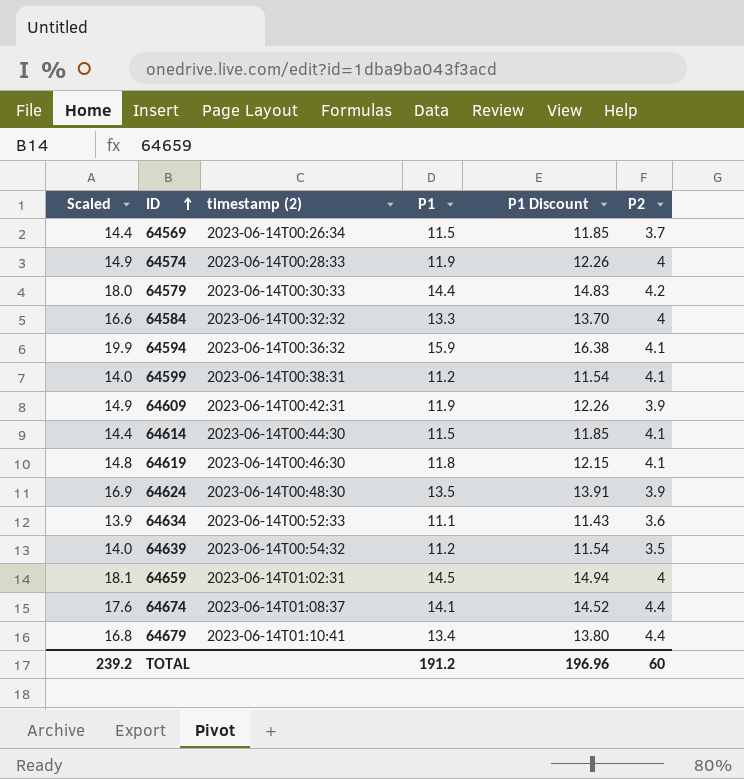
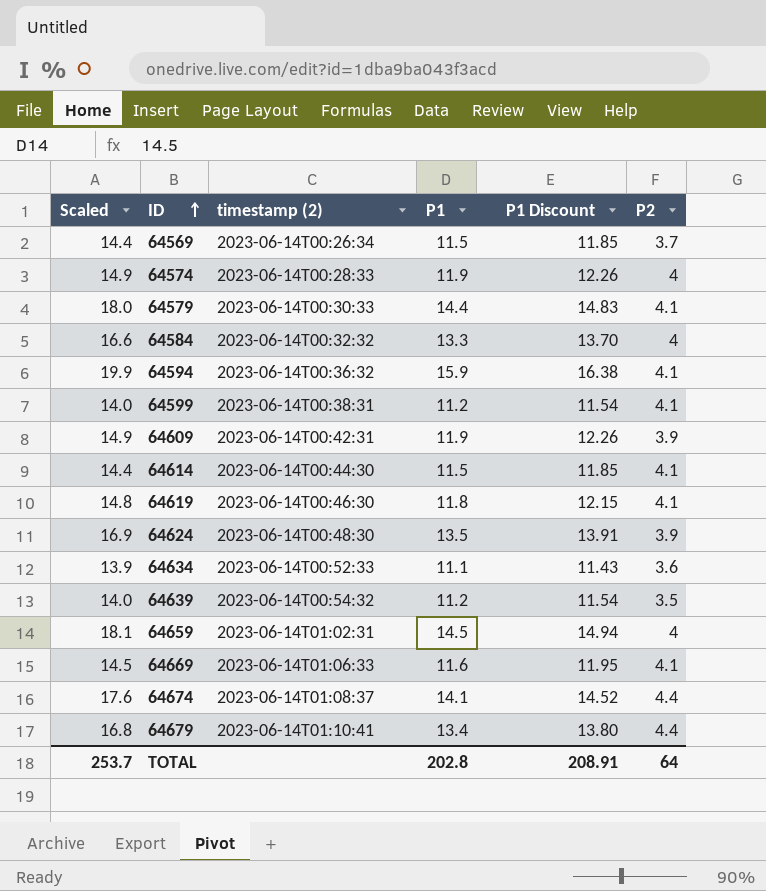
64579 | P2: 4.2 -> 4.1
row 64669: none -> 14.5 | 2023-06-14T01:06:33 | 11.6 | 11.95 | 4.1
TOTAL | Scaled: 239.2 -> 253.7
TOTAL | P1: 191.2 -> 202.8
TOTAL | P1 Discount: 196.96 -> 208.91
TOTAL | P2: 60 -> 64

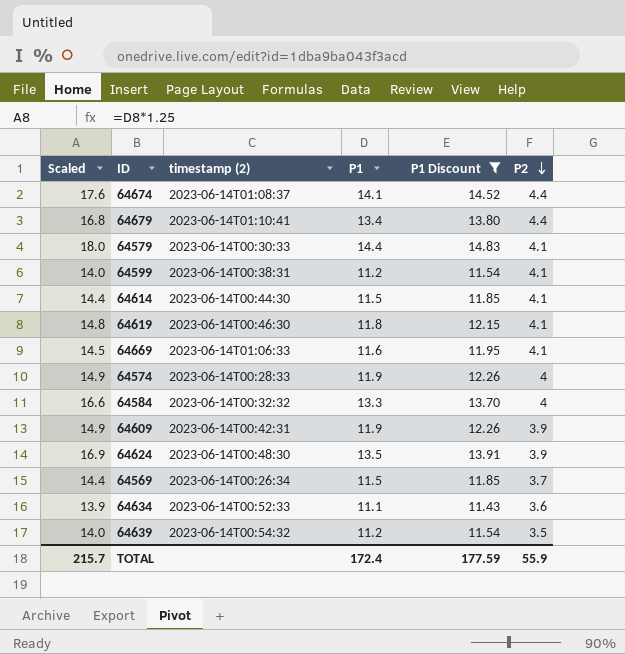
filter: none -> P1 Discount <= 14.83
row order: ID ascending -> P2 descending
TOTAL | Scaled: 253.7 -> 215.7
TOTAL | P1: 202.8 -> 172.4
TOTAL | P1 Discount: 208.91 -> 177.59
TOTAL | P2: 64 -> 55.9

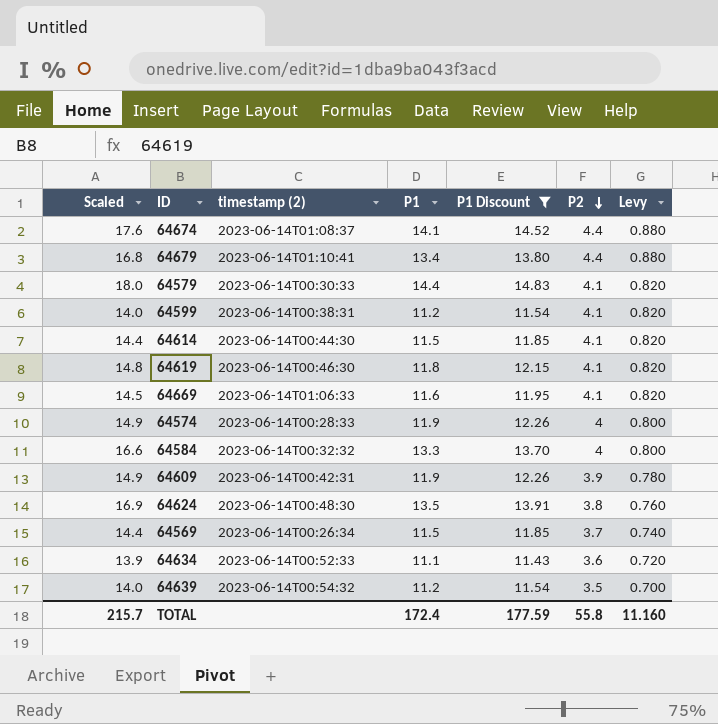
column Levy | formula: none -> [P2] * 0.2
64624 | P2: 3.9 -> 3.8
TOTAL | P2: 55.9 -> 55.8

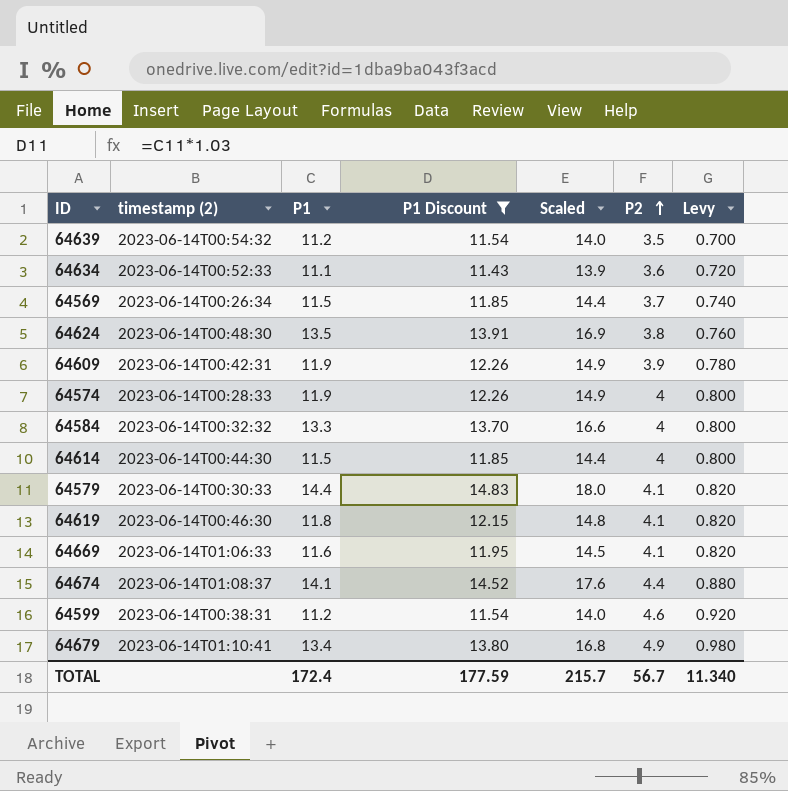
row order: P2 descending -> P2 ascending
column Scaled | position: 1 -> 5
64614 | P2: 4.1 -> 4
64614 | Levy: 0.820 -> 0.800
64599 | P2: 4.1 -> 4.6
64599 | Levy: 0.820 -> 0.920
64679 | P2: 4.4 -> 4.9
64679 | Levy: 0.880 -> 0.980
TOTAL | P2: 55.8 -> 56.7
TOTAL | Levy: 11.160 -> 11.340

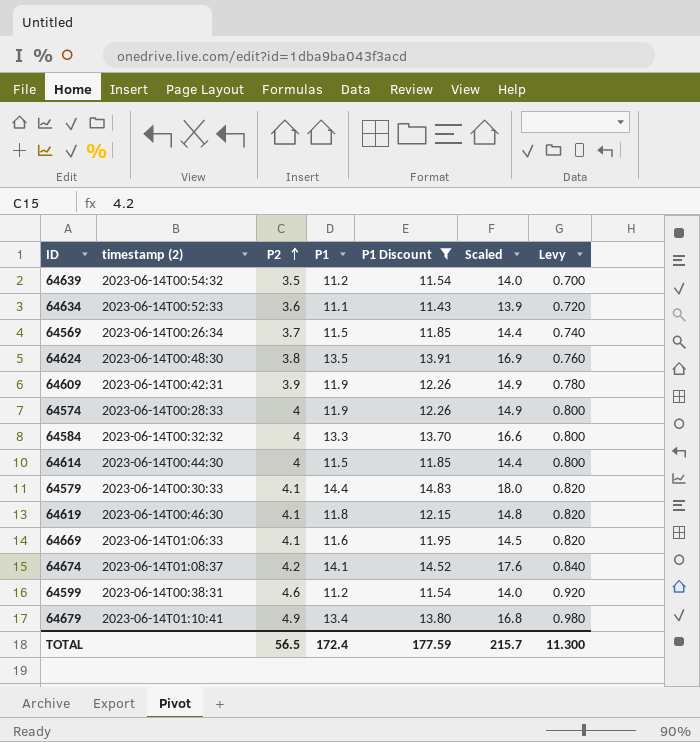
column P2 | position: 6 -> 3
64674 | P2: 4.4 -> 4.2
64674 | Levy: 0.880 -> 0.840
TOTAL | P2: 56.7 -> 56.5
TOTAL | Levy: 11.340 -> 11.300

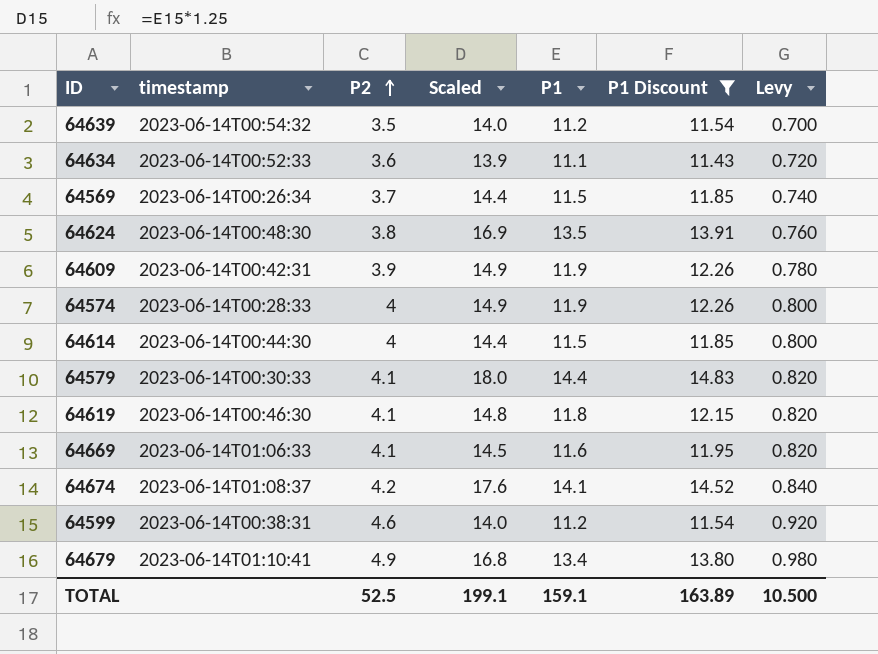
column name: timestamp (2) -> timestamp
column Scaled | position: 6 -> 4
row 64584: 2023-06-14T00:32:32 | 4 | 13.3 | 13.70 | 16.6 | 0.800 -> none
TOTAL | P2: 56.5 -> 52.5
TOTAL | Scaled: 215.7 -> 199.1
TOTAL | P1: 172.4 -> 159.1
TOTAL | P1 Discount: 177.59 -> 163.89
TOTAL | Levy: 11.300 -> 10.500

